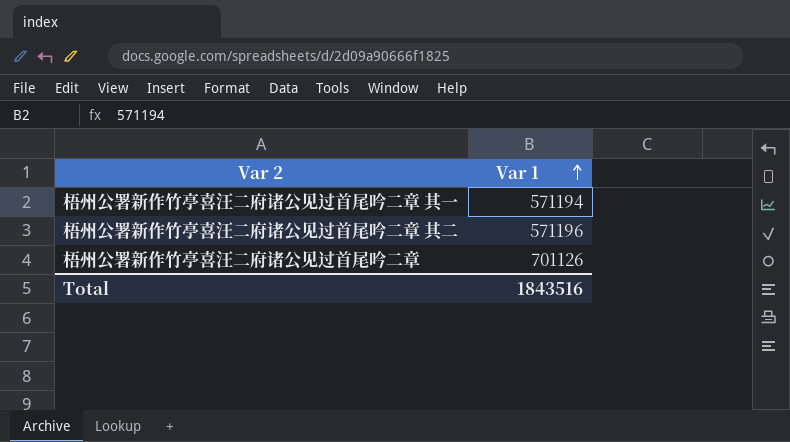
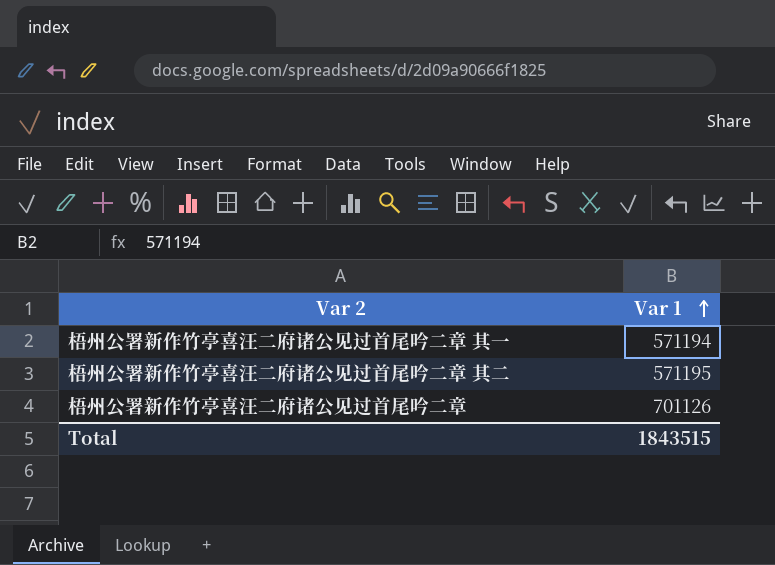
梧州公署新作竹亭喜汪二府诸公见过首尾吟二章 其二 | Var 1: 571196 -> 571195
Total | Var 1: 1843516 -> 1843515

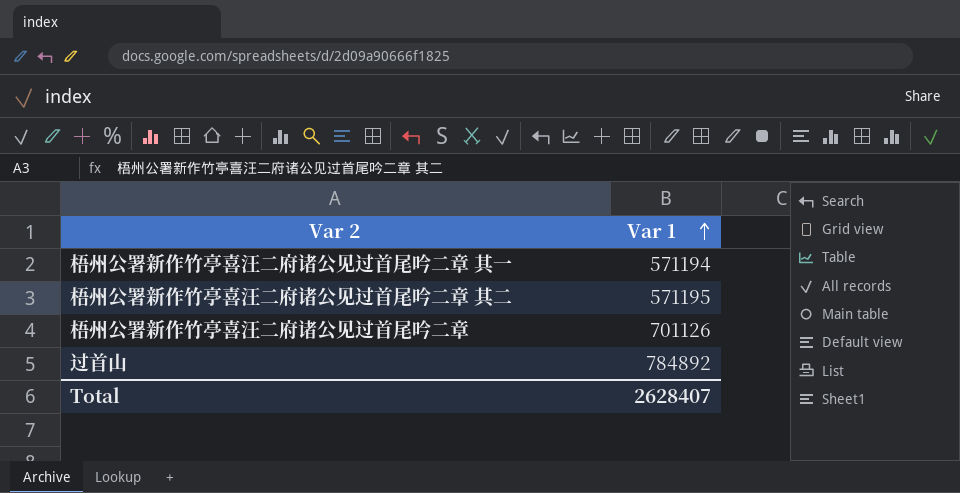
row 过首山: none -> 784892
Total | Var 1: 1843515 -> 2628407

